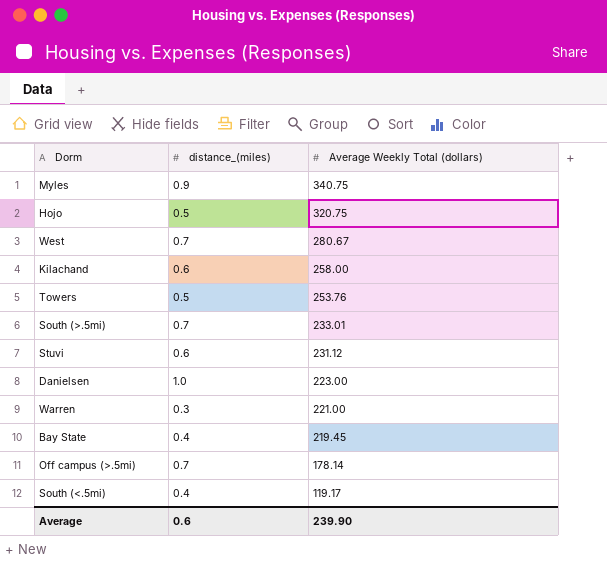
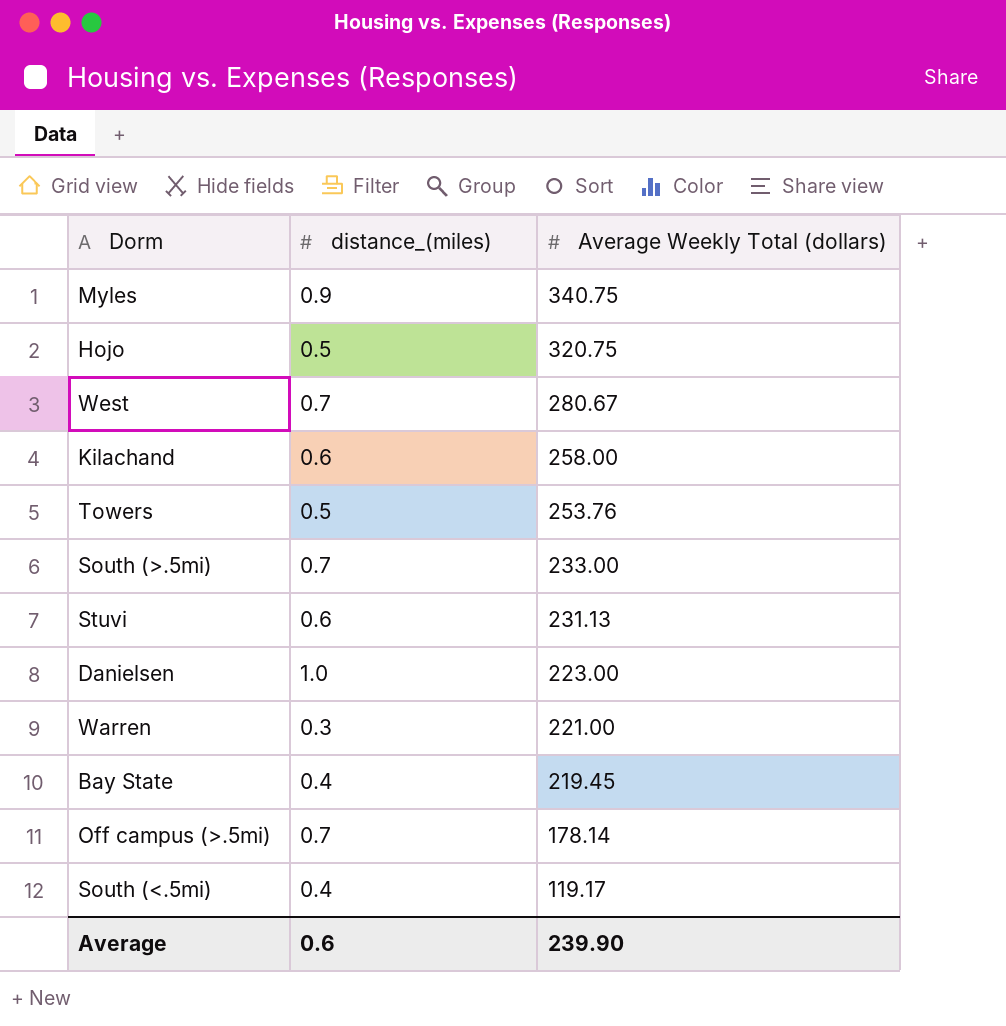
South (>.5mi) | Average Weekly Total (dollars): 233.01 -> 233.00
Stuvi | Average Weekly Total (dollars): 231.12 -> 231.13

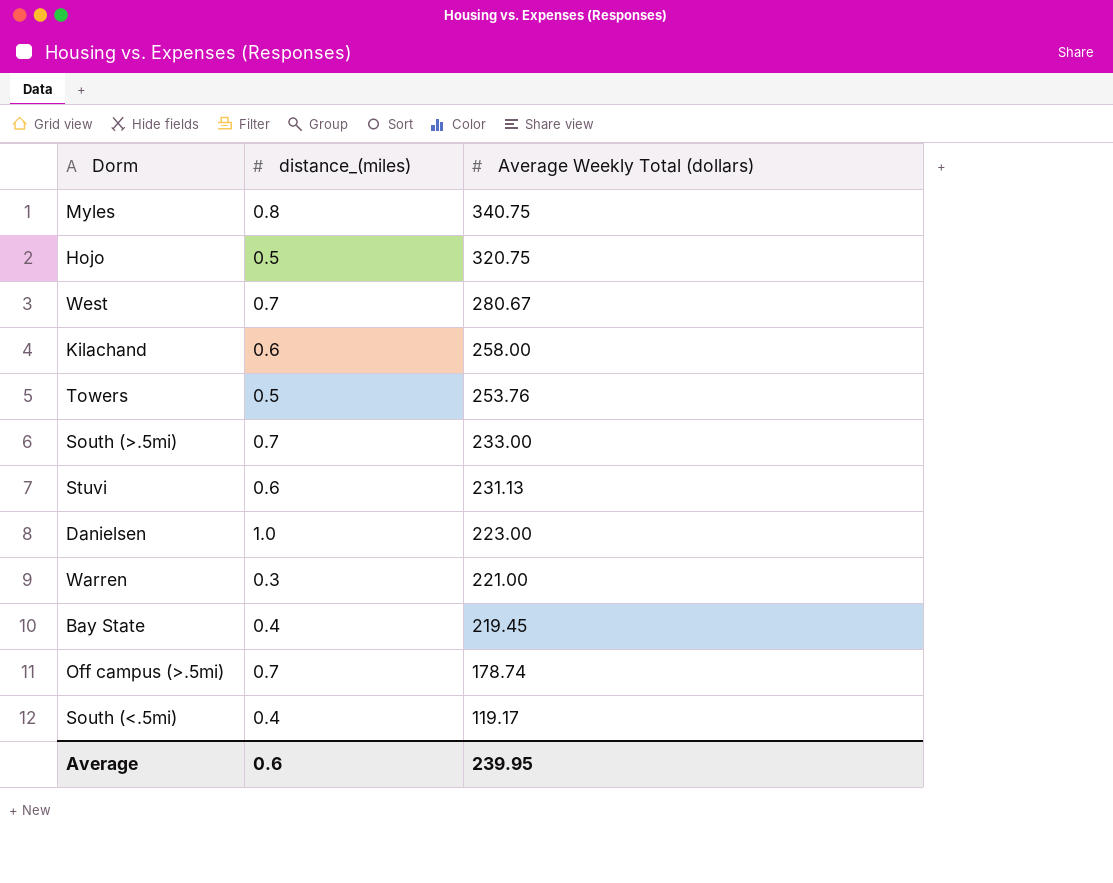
Myles | distance_(miles): 0.9 -> 0.8
Off campus (>.5mi) | Average Weekly Total (dollars): 178.14 -> 178.74
Average | Average Weekly Total (dollars): 239.90 -> 239.95

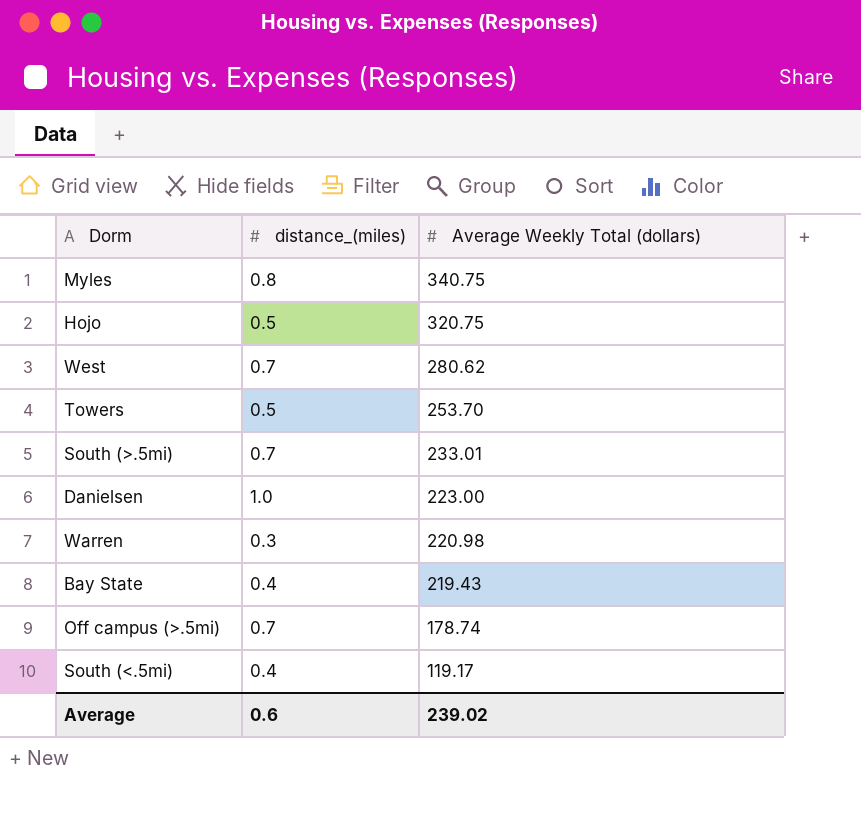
row Kilachand: 0.6 | 258.00 -> none
row Stuvi: 0.6 | 231.13 -> none
West | Average Weekly Total (dollars): 280.67 -> 280.62
Towers | Average Weekly Total (dollars): 253.76 -> 253.70
South (>.5mi) | Average Weekly Total (dollars): 233.00 -> 233.01
Warren | Average Weekly Total (dollars): 221.00 -> 220.98
Bay State | Average Weekly Total (dollars): 219.45 -> 219.43
Average | Average Weekly Total (dollars): 239.95 -> 239.02

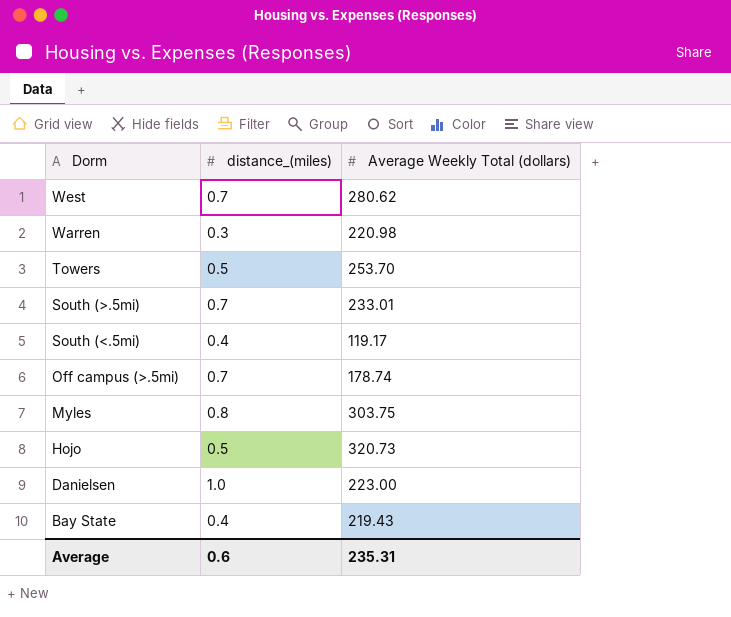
row order: Average Weekly Total (dollars) descending -> Dorm descending
Myles | Average Weekly Total (dollars): 340.75 -> 303.75
Hojo | Average Weekly Total (dollars): 320.75 -> 320.73
Average | Average Weekly Total (dollars): 239.02 -> 235.31

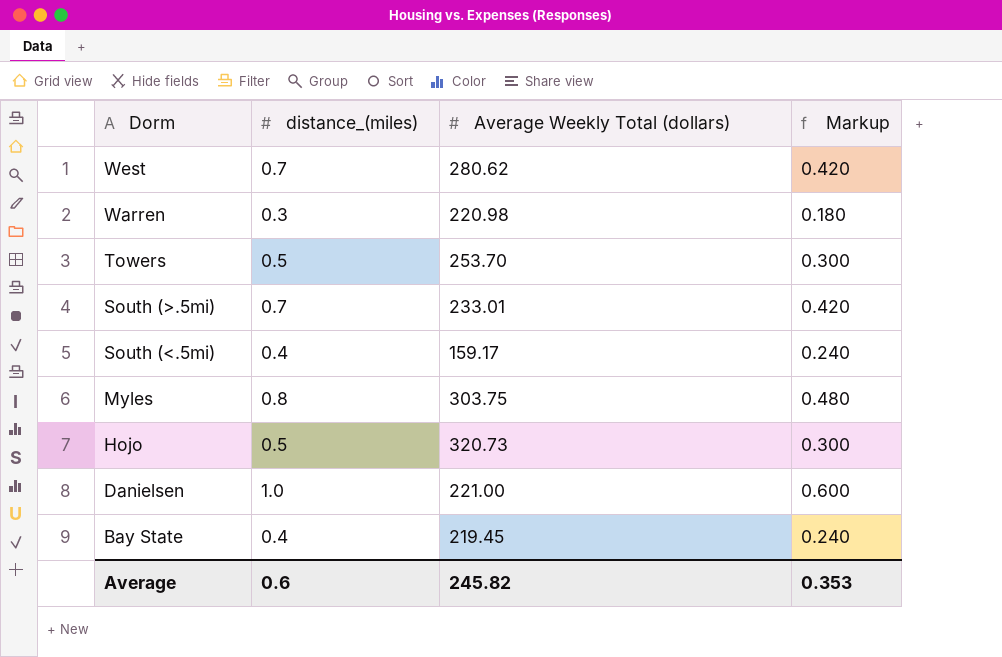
column Markup | formula: none -> [distance_(miles)] * 0.6
row Off campus (>.5mi): 0.7 | 178.74 -> none
South (<.5mi) | Average Weekly Total (dollars): 119.17 -> 159.17
Danielsen | Average Weekly Total (dollars): 223.00 -> 221.00
Bay State | Average Weekly Total (dollars): 219.43 -> 219.45
Average | Average Weekly Total (dollars): 235.31 -> 245.82

